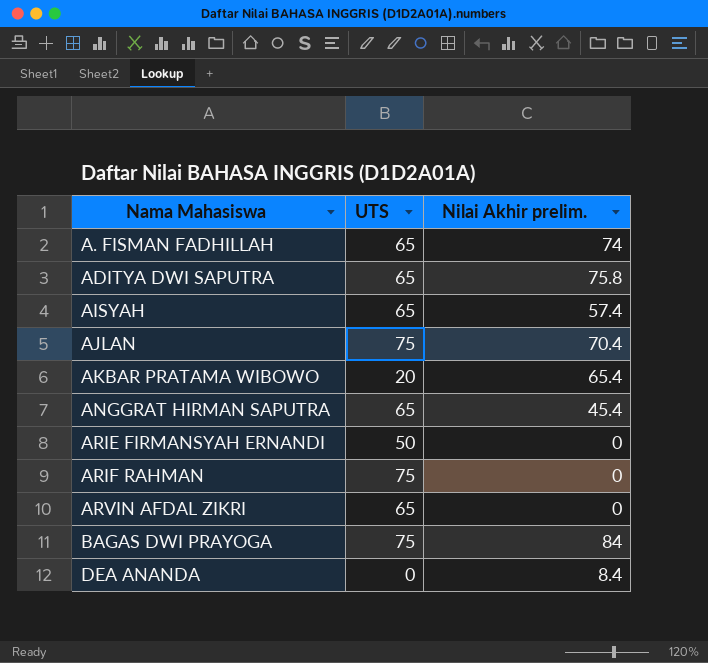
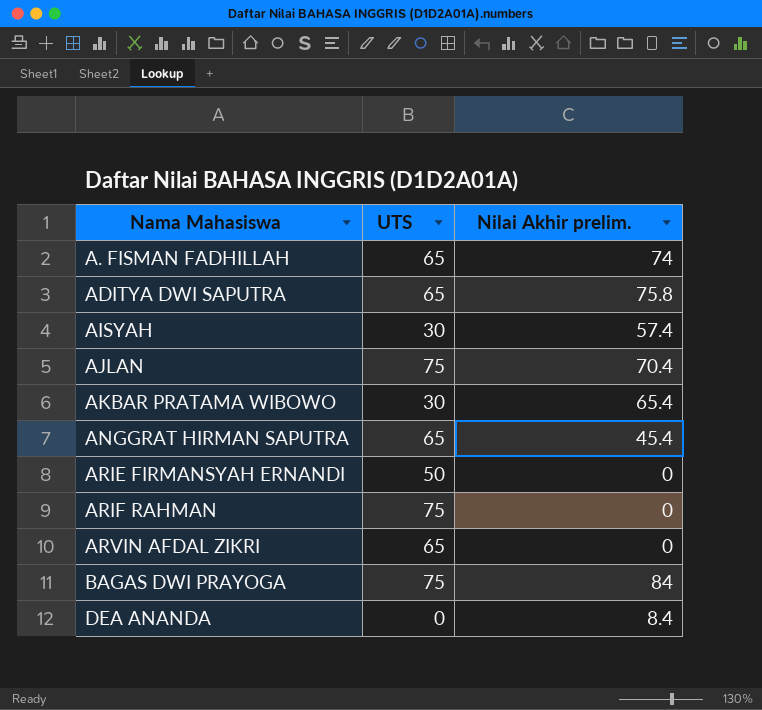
AISYAH | UTS: 65 -> 30
AKBAR PRATAMA WIBOWO | UTS: 20 -> 30

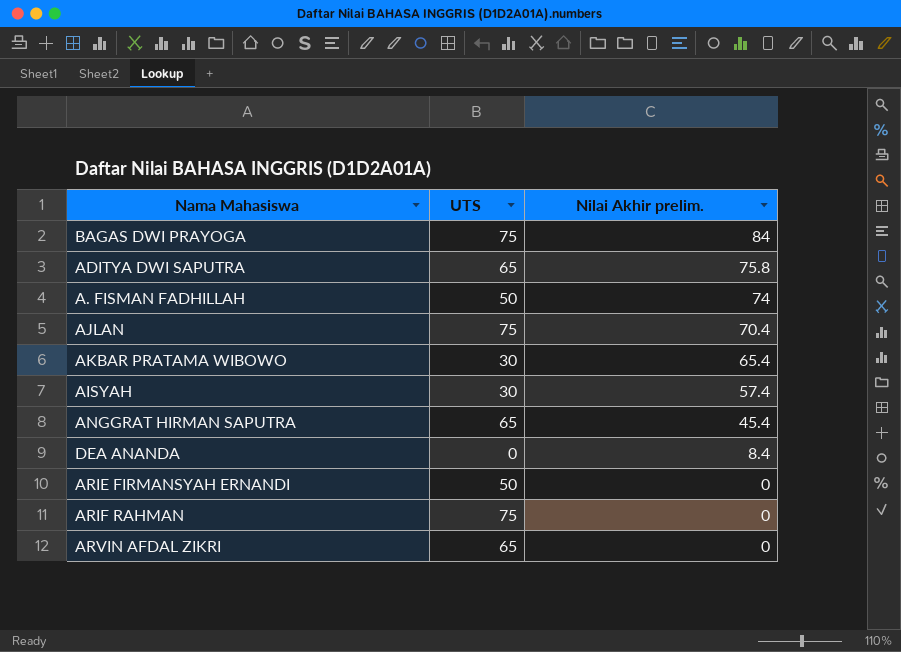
row order: Nama Mahasiswa ascending -> Nilai Akhir prelim. descending
A. FISMAN FADHILLAH | UTS: 65 -> 50

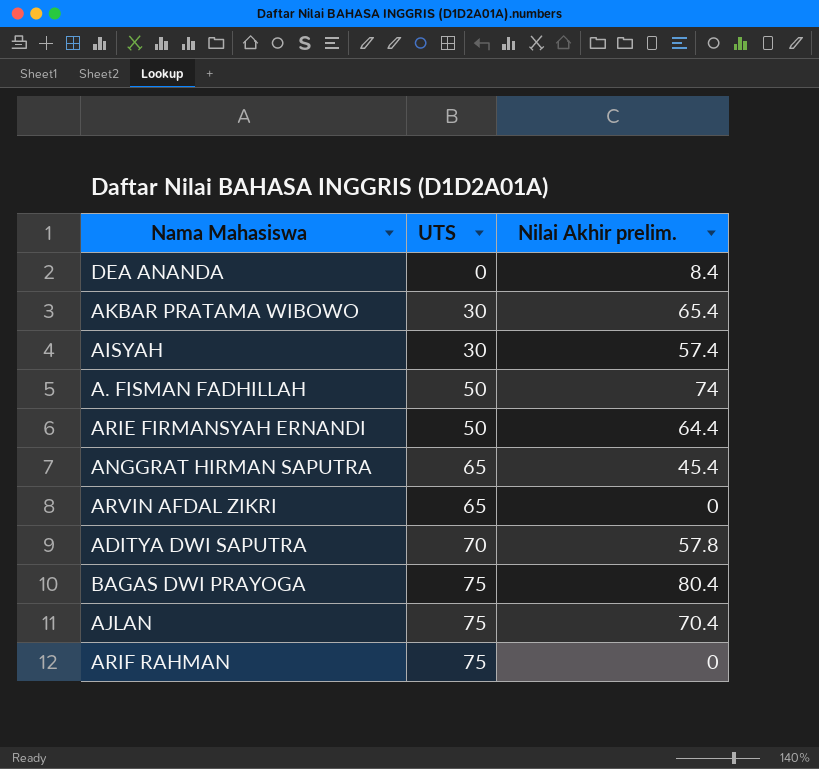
row order: Nilai Akhir prelim. descending -> UTS ascending
ARIE FIRMANSYAH ERNANDI | Nilai Akhir prelim.: 0 -> 64.4
ADITYA DWI SAPUTRA | UTS: 65 -> 70
ADITYA DWI SAPUTRA | Nilai Akhir prelim.: 75.8 -> 57.8
BAGAS DWI PRAYOGA | Nilai Akhir prelim.: 84 -> 80.4

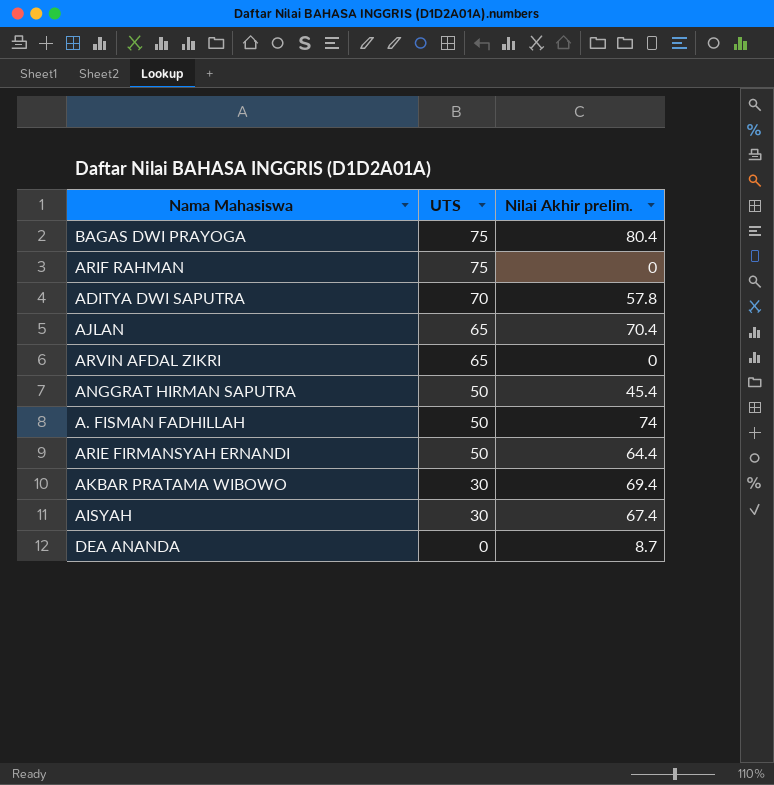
row order: UTS ascending -> UTS descending
AJLAN | UTS: 75 -> 65
ANGGRAT HIRMAN SAPUTRA | UTS: 65 -> 50
AKBAR PRATAMA WIBOWO | Nilai Akhir prelim.: 65.4 -> 69.4
AISYAH | Nilai Akhir prelim.: 57.4 -> 67.4
DEA ANANDA | Nilai Akhir prelim.: 8.4 -> 8.7

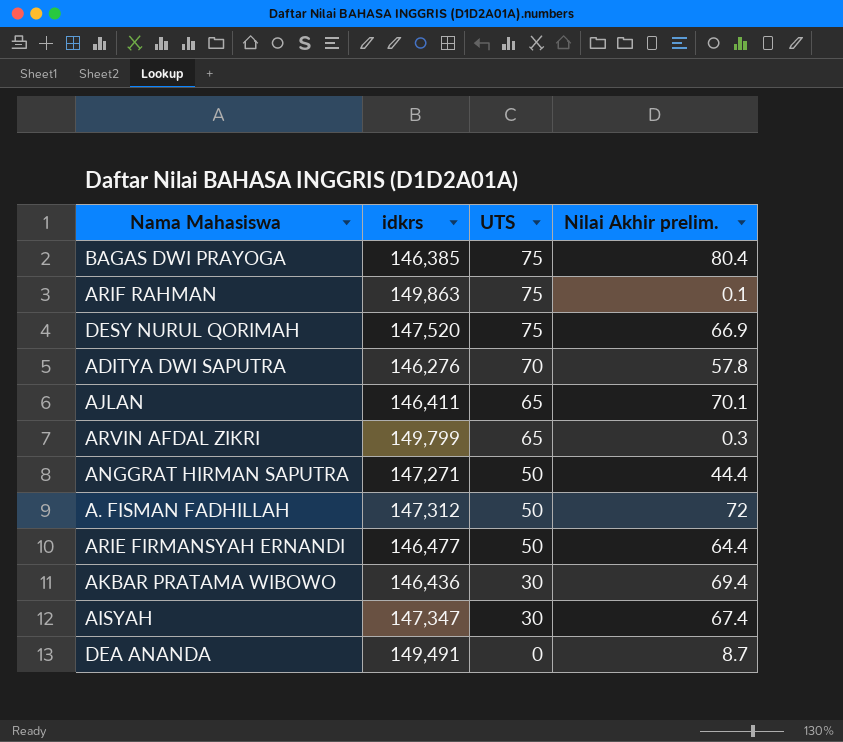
column idkrs | position: none -> 2
ARIF RAHMAN | Nilai Akhir prelim.: 0 -> 0.1
row DESY NURUL QORIMAH: none -> 147,520 | 75 | 66.9
AJLAN | Nilai Akhir prelim.: 70.4 -> 70.1
ARVIN AFDAL ZIKRI | Nilai Akhir prelim.: 0 -> 0.3
ANGGRAT HIRMAN SAPUTRA | Nilai Akhir prelim.: 45.4 -> 44.4
A. FISMAN FADHILLAH | Nilai Akhir prelim.: 74 -> 72

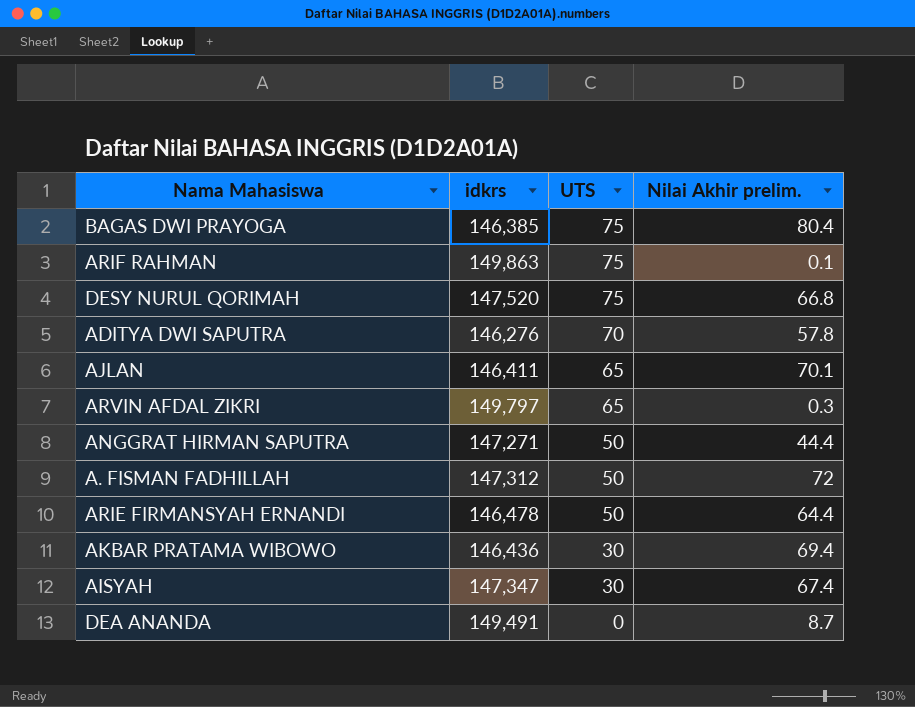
DESY NURUL QORIMAH | Nilai Akhir prelim.: 66.9 -> 66.8
ARVIN AFDAL ZIKRI | idkrs: 149,799 -> 149,797
ARIE FIRMANSYAH ERNANDI | idkrs: 146,477 -> 146,478

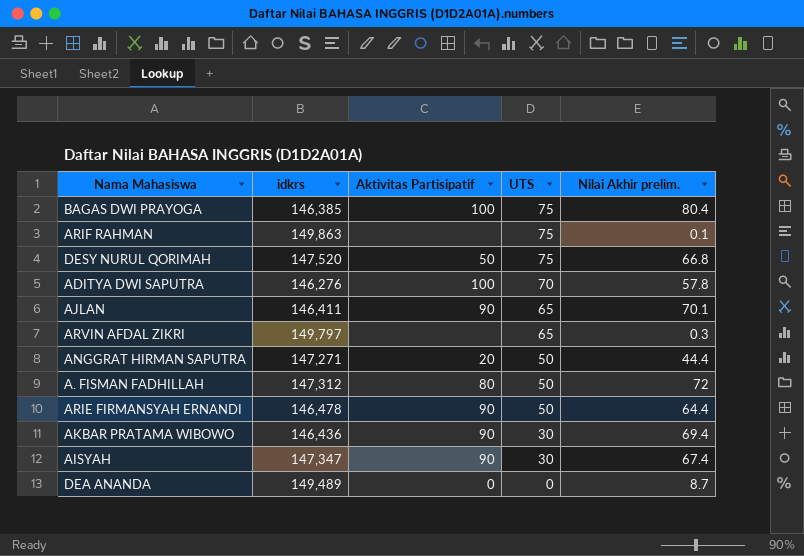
column Aktivitas Partisipatif | position: none -> 3
DEA ANANDA | idkrs: 149,491 -> 149,489

